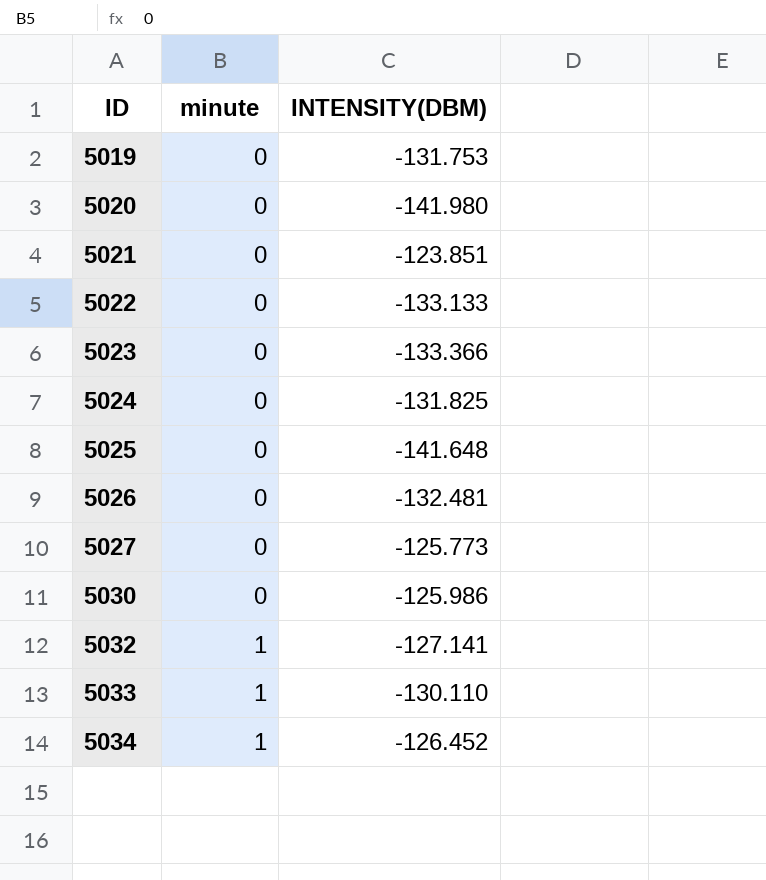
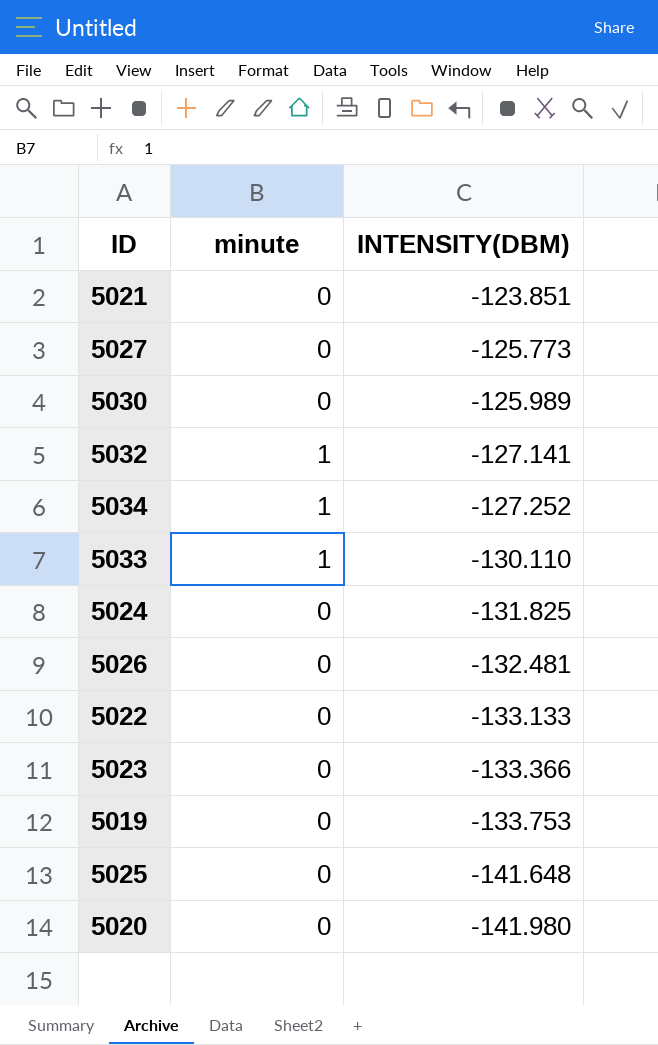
row order: ID ascending -> INTENSITY(DBM) descending
5030 | INTENSITY(DBM): -125.986 -> -125.989
5034 | INTENSITY(DBM): -126.452 -> -127.252
5019 | INTENSITY(DBM): -131.753 -> -133.753

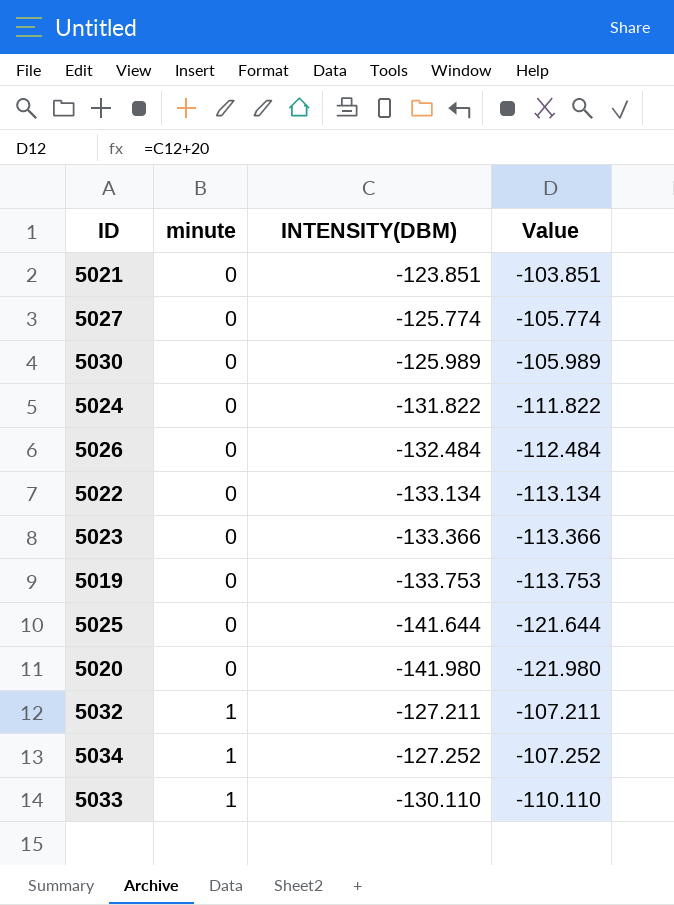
row order: INTENSITY(DBM) descending -> minute ascending
column Value | formula: none -> [INTENSITY(DBM)] + 20
5027 | INTENSITY(DBM): -125.773 -> -125.774
5024 | INTENSITY(DBM): -131.825 -> -131.822
5026 | INTENSITY(DBM): -132.481 -> -132.484
5022 | INTENSITY(DBM): -133.133 -> -133.134
5025 | INTENSITY(DBM): -141.648 -> -141.644
5032 | INTENSITY(DBM): -127.141 -> -127.211

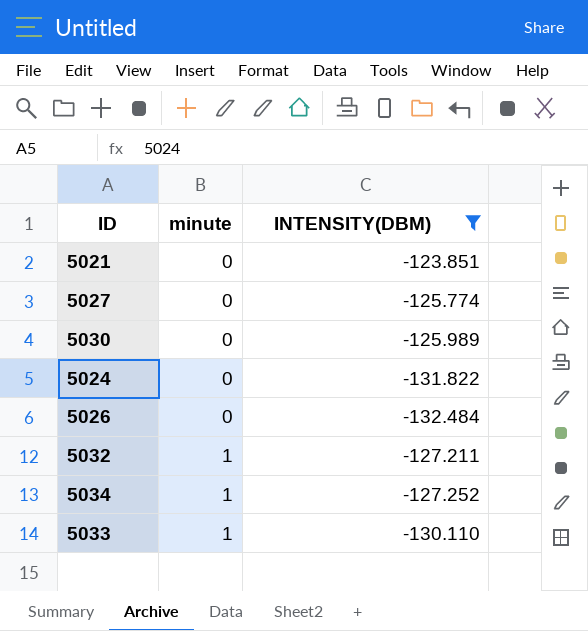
filter: none -> INTENSITY(DBM) >= -132.484
column Value | formula: [INTENSITY(DBM)] + 20 -> none

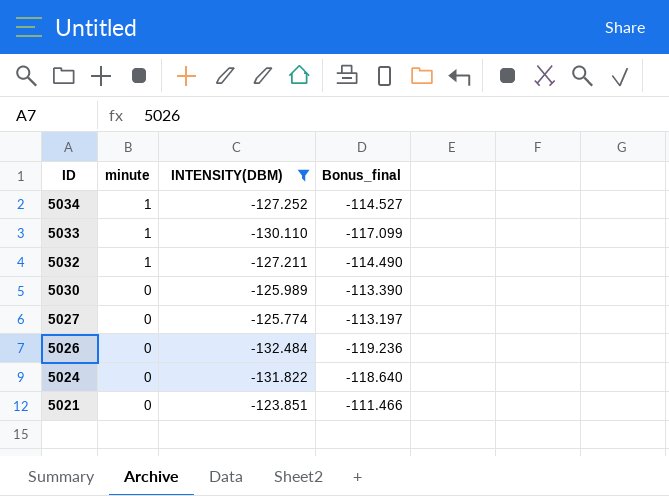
row order: minute ascending -> ID descending
column Bonus_final | formula: none -> [INTENSITY(DBM)] * 0.9

